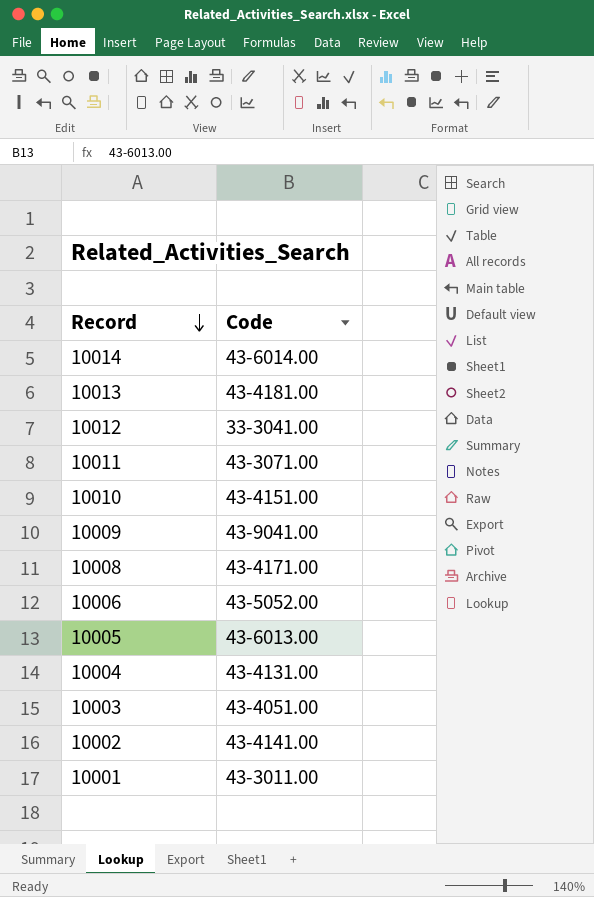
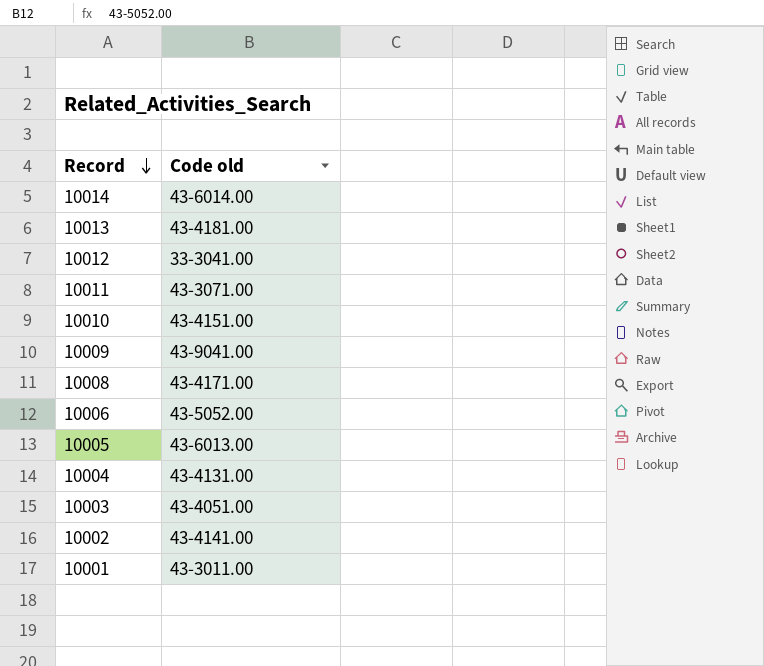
column name: Code -> Code old

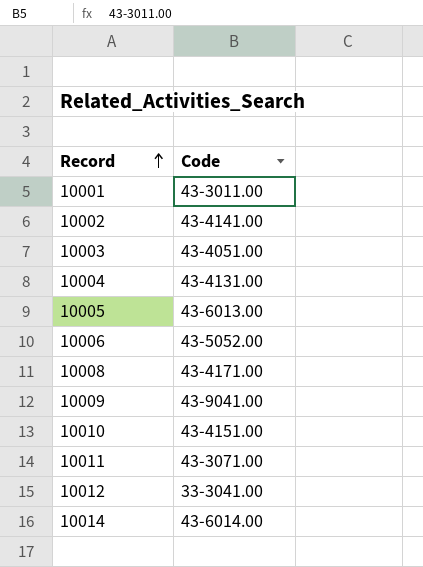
row order: Record descending -> Record ascending
column name: Code old -> Code
row 10013: 43-4181.00 -> none

